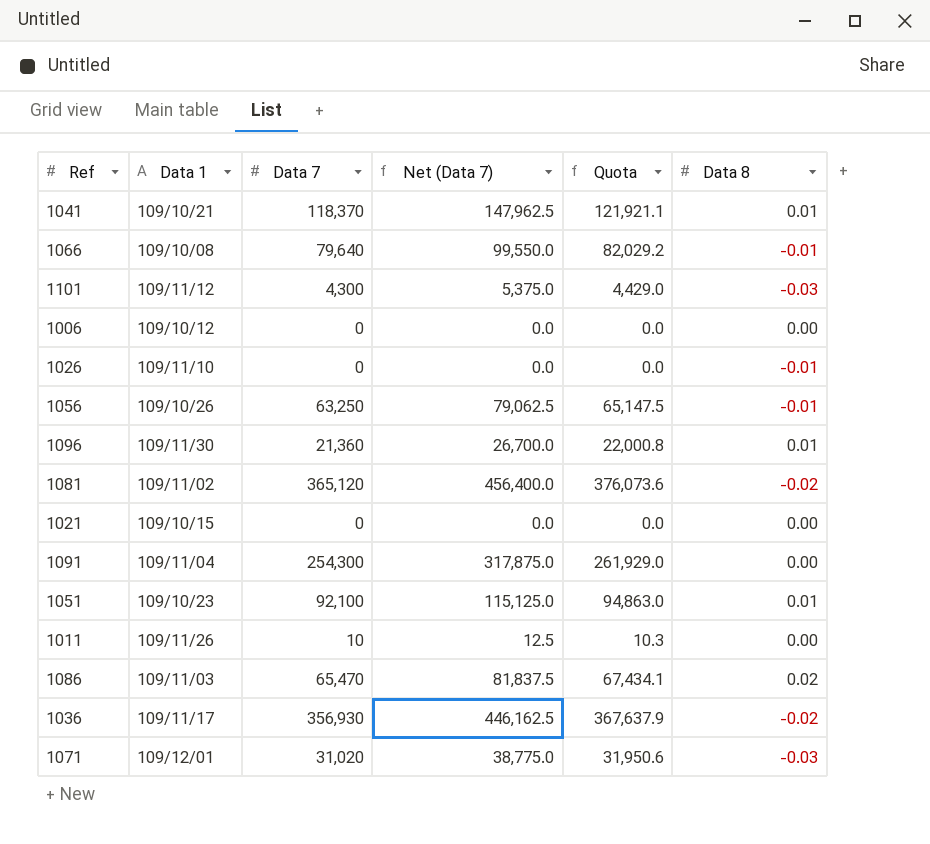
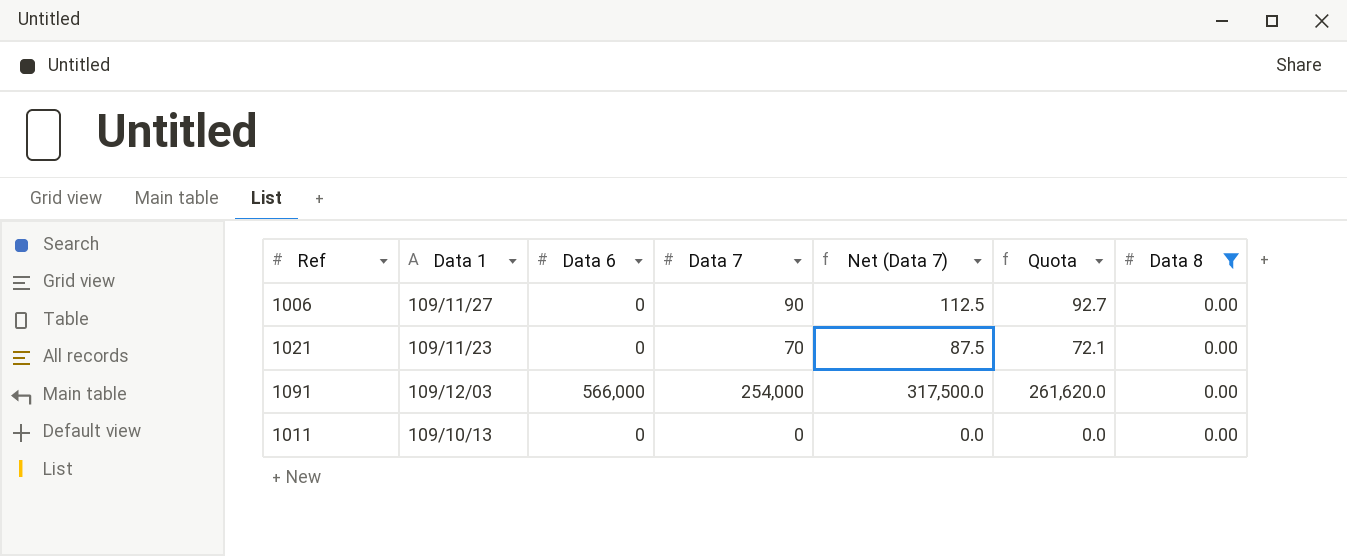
filter: none -> Data 8 = 0.00
column Data 6 | position: none -> 3
1006 | Data 1: 109/10/12 -> 109/11/27
1006 | Data 7: 0 -> 90
1006 | Net (Data 7): 0.0 -> 112.5
1006 | Quota: 0.0 -> 92.7
1021 | Data 1: 109/10/15 -> 109/11/23
1021 | Data 7: 0 -> 70
1021 | Net (Data 7): 0.0 -> 87.5
1021 | Quota: 0.0 -> 72.1
1091 | Data 1: 109/11/04 -> 109/12/03
1091 | Data 7: 254,300 -> 254,000
1091 | Net (Data 7): 317,875.0 -> 317,500.0
1091 | Quota: 261,929.0 -> 261,620.0
1011 | Data 1: 109/11/26 -> 109/10/13
1011 | Data 7: 10 -> 0
1011 | Net (Data 7): 12.5 -> 0.0
1011 | Quota: 10.3 -> 0.0

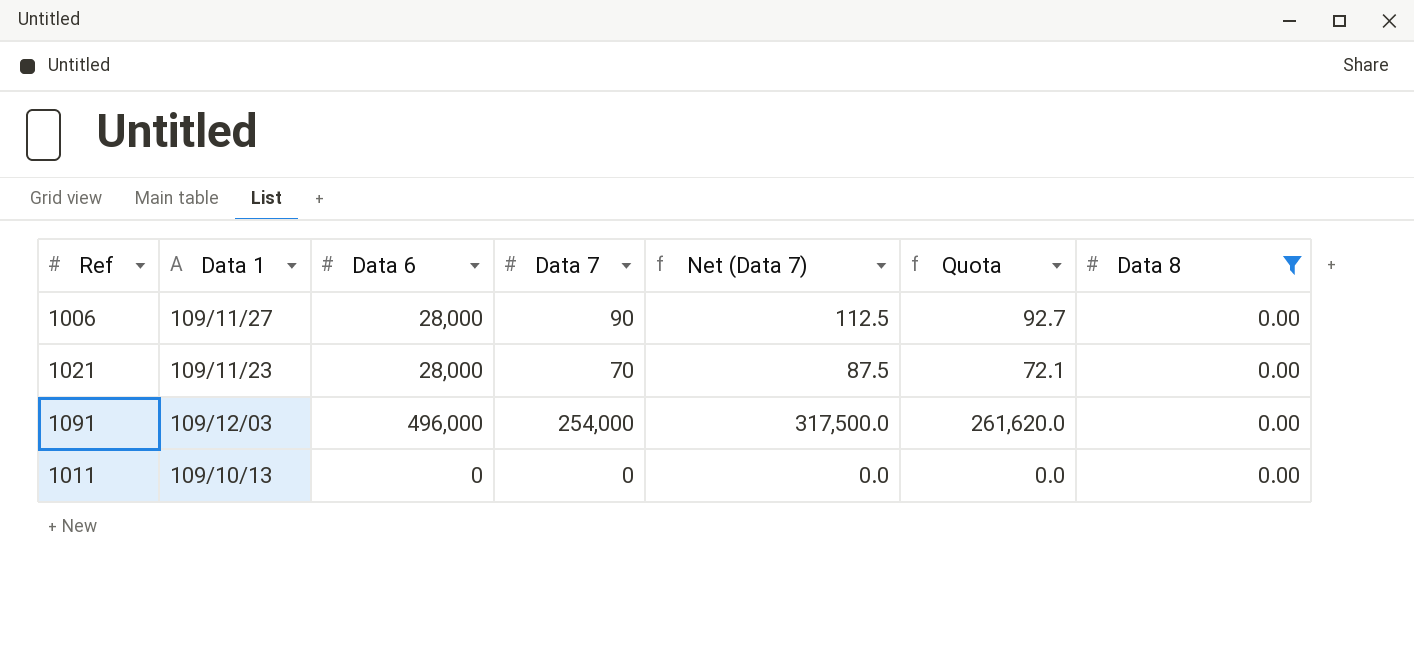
1006 | Data 6: 0 -> 28,000
1021 | Data 6: 0 -> 28,000
1091 | Data 6: 566,000 -> 496,000

